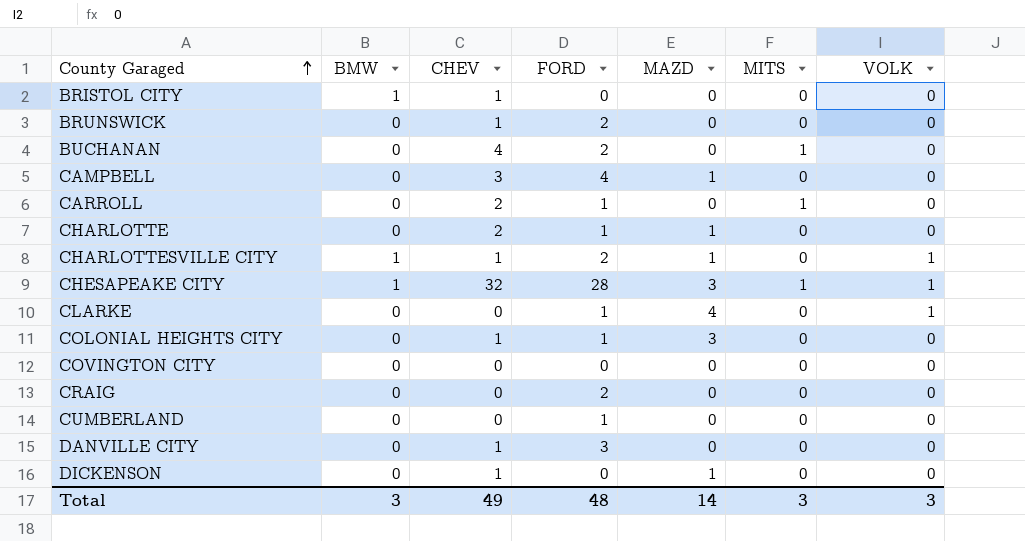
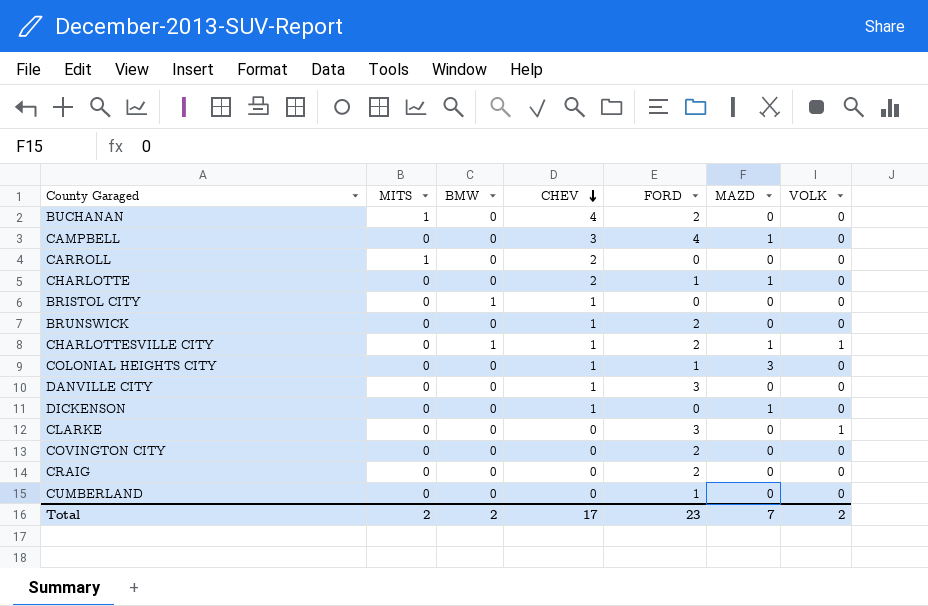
row order: County Garaged ascending -> CHEV descending
column MITS | position: 6 -> 2
row CHESAPEAKE CITY: 1 | 32 | 28 | 3 | 1 | 1 -> none
CARROLL | FORD: 1 -> 0
CLARKE | FORD: 1 -> 3
CLARKE | MAZD: 4 -> 0
COVINGTON CITY | FORD: 0 -> 2
Total | MITS: 3 -> 2
Total | BMW: 3 -> 2
Total | CHEV: 49 -> 17
Total | FORD: 48 -> 23
Total | MAZD: 14 -> 7
Total | VOLK: 3 -> 2

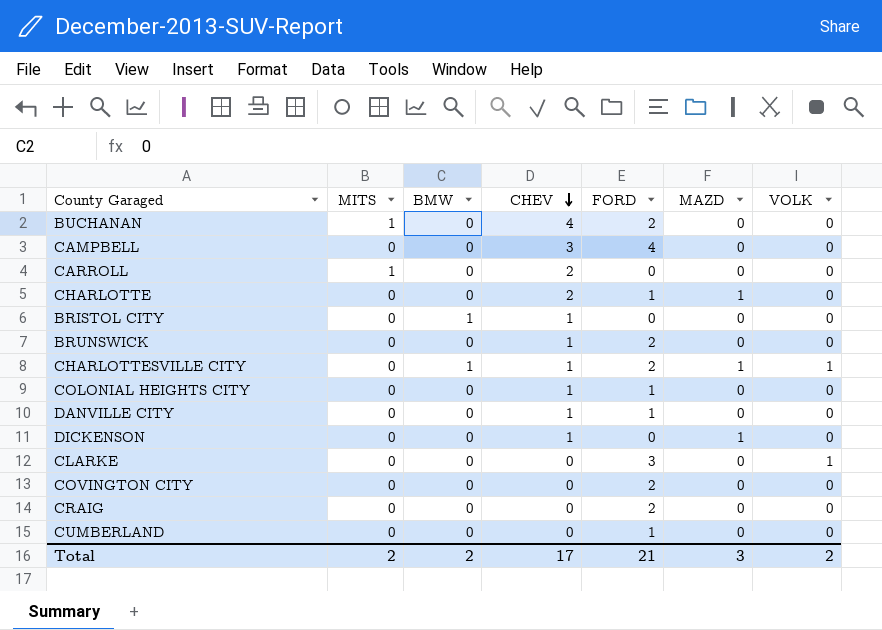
CAMPBELL | MAZD: 1 -> 0
COLONIAL HEIGHTS CITY | MAZD: 3 -> 0
DANVILLE CITY | FORD: 3 -> 1
Total | FORD: 23 -> 21
Total | MAZD: 7 -> 3

